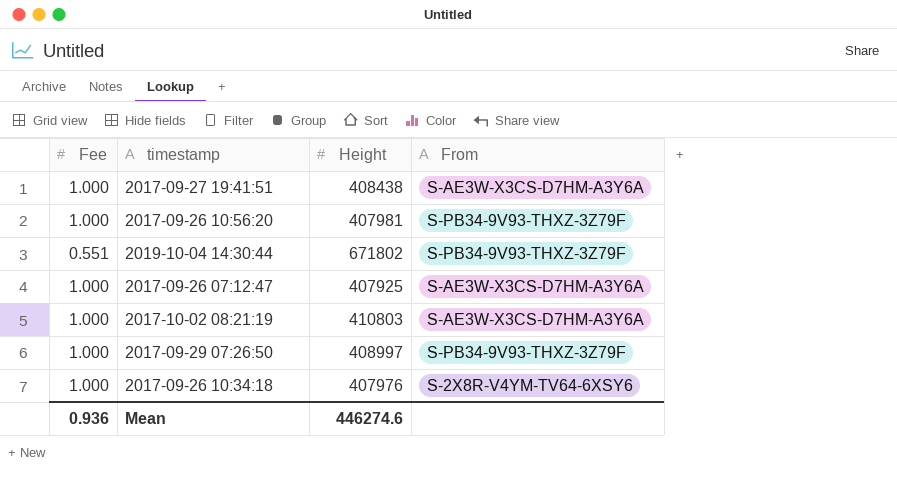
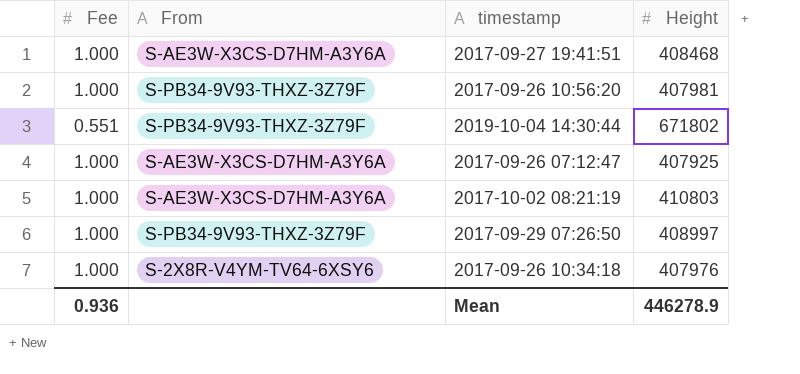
column From | position: 4 -> 2
2017-09-27 19:41:51 | Height: 408438 -> 408468
Mean | Height: 446274.6 -> 446278.9

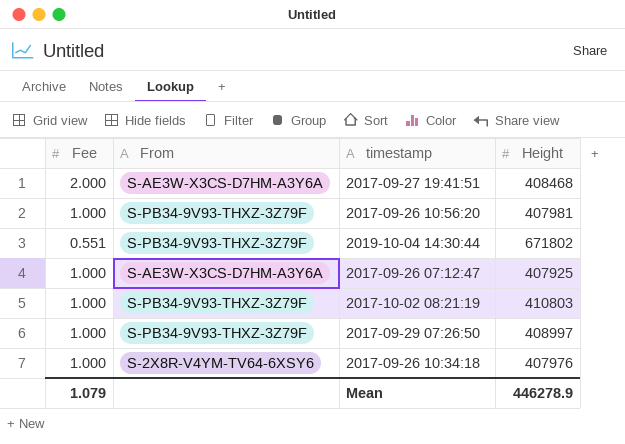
2017-09-27 19:41:51 | Fee: 1.000 -> 2.000
2017-10-02 08:21:19 | From: S-AE3W-X3CS-D7HM-A3Y6A -> S-PB34-9V93-THXZ-3Z79F
Mean | Fee: 0.936 -> 1.079

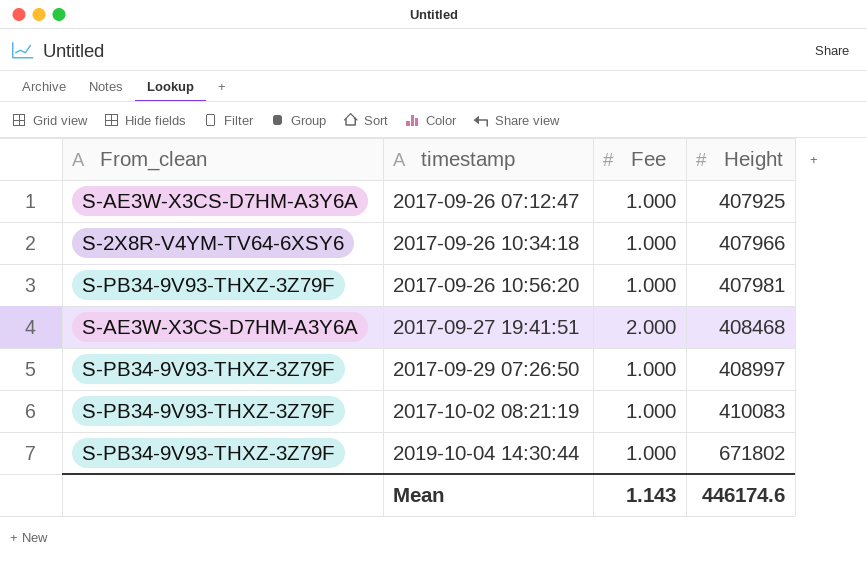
row order: none -> timestamp ascending
column name: From -> From_clean
column Fee | position: 1 -> 3
2017-09-26 10:34:18 | Height: 407976 -> 407966
2017-10-02 08:21:19 | Height: 410803 -> 410083
2019-10-04 14:30:44 | Fee: 0.551 -> 1.000
Mean | Fee: 1.079 -> 1.143
Mean | Height: 446278.9 -> 446174.6

